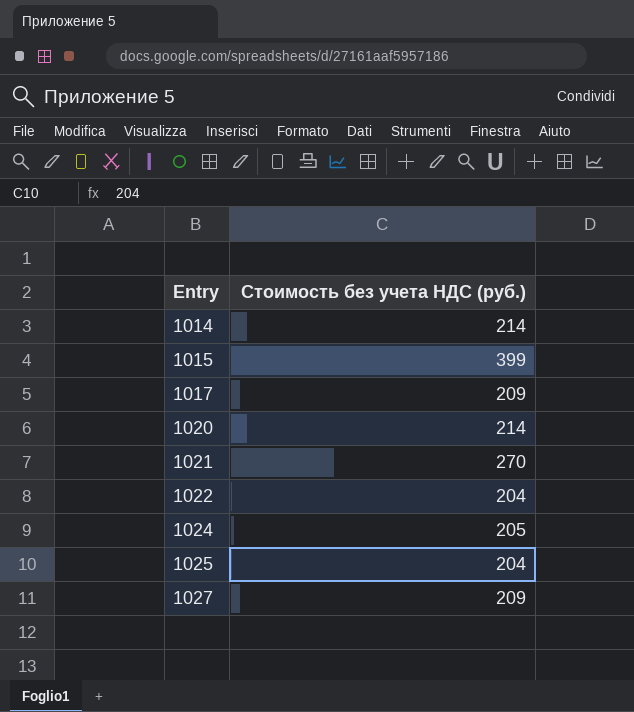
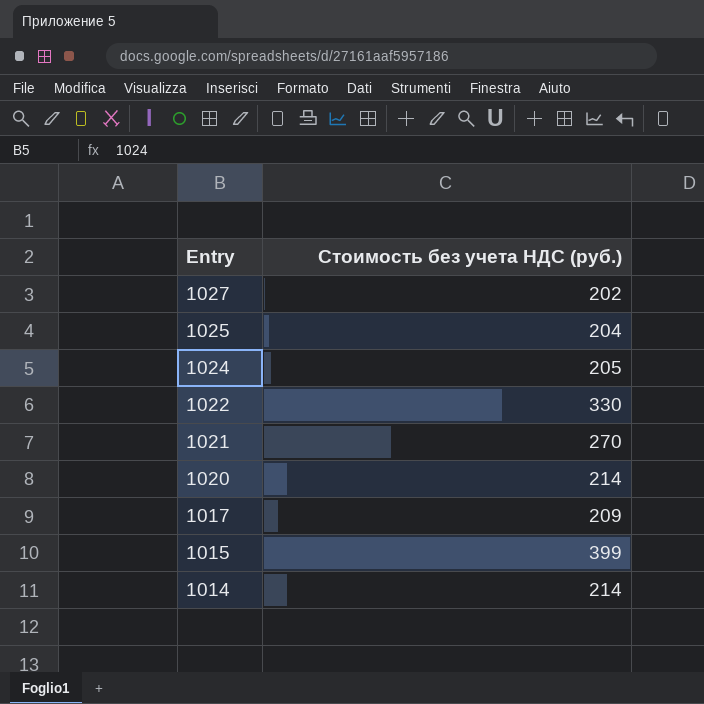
row order: Entry ascending -> Entry descending
1027 | Стоимость без учета НДС (руб.): 209 -> 202
1022 | Стоимость без учета НДС (руб.): 204 -> 330

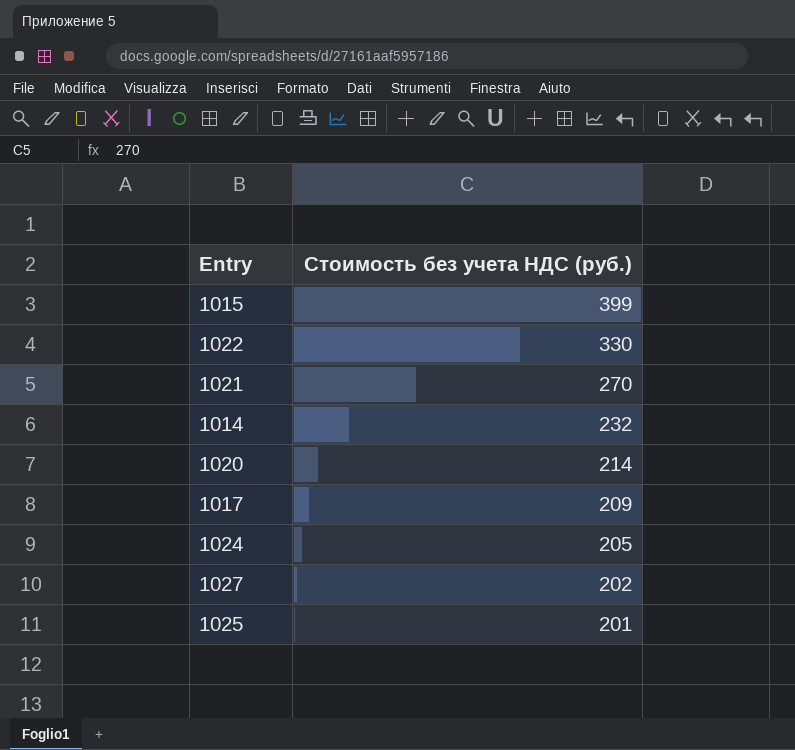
row order: Entry descending -> Стоимость без учета НДС (руб.) descending
1014 | Стоимость без учета НДС (руб.): 214 -> 232
1025 | Стоимость без учета НДС (руб.): 204 -> 201

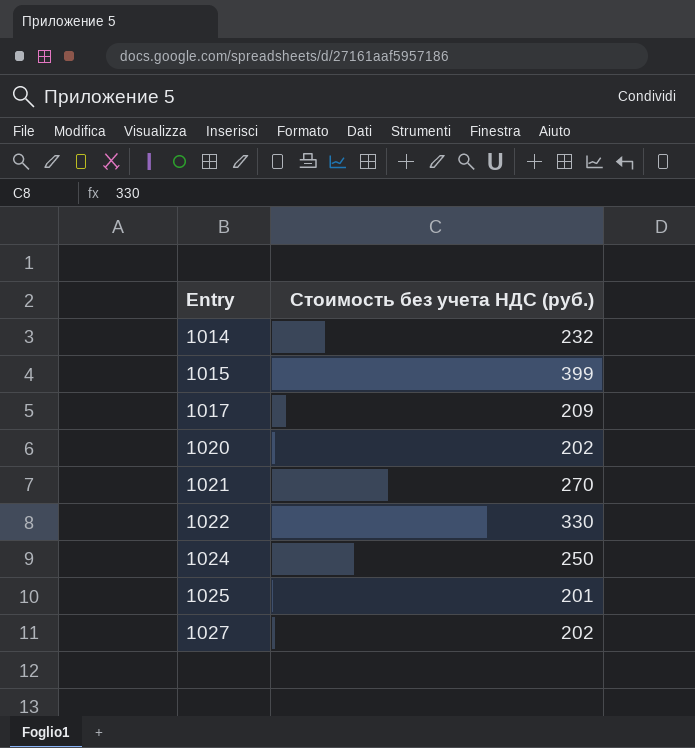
row order: Стоимость без учета НДС (руб.) descending -> Entry ascending
1020 | Стоимость без учета НДС (руб.): 214 -> 202
1024 | Стоимость без учета НДС (руб.): 205 -> 250

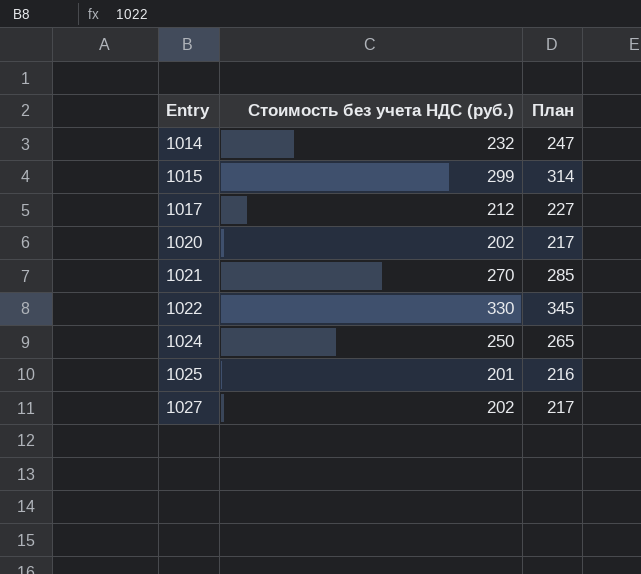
column План | formula: none -> [Стоимость без учета НДС (руб.)] + 15
1015 | Стоимость без учета НДС (руб.): 399 -> 299
1017 | Стоимость без учета НДС (руб.): 209 -> 212

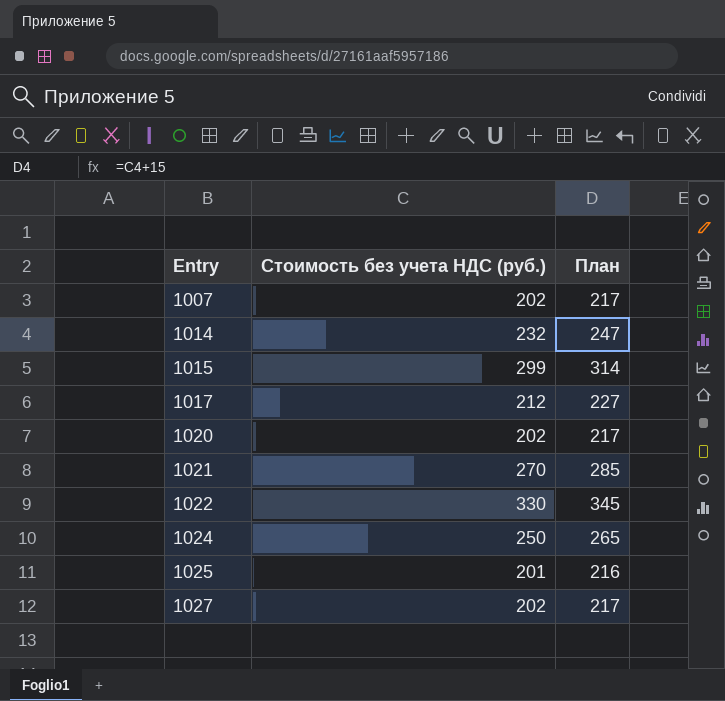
row 1007: none -> 202 | 217

